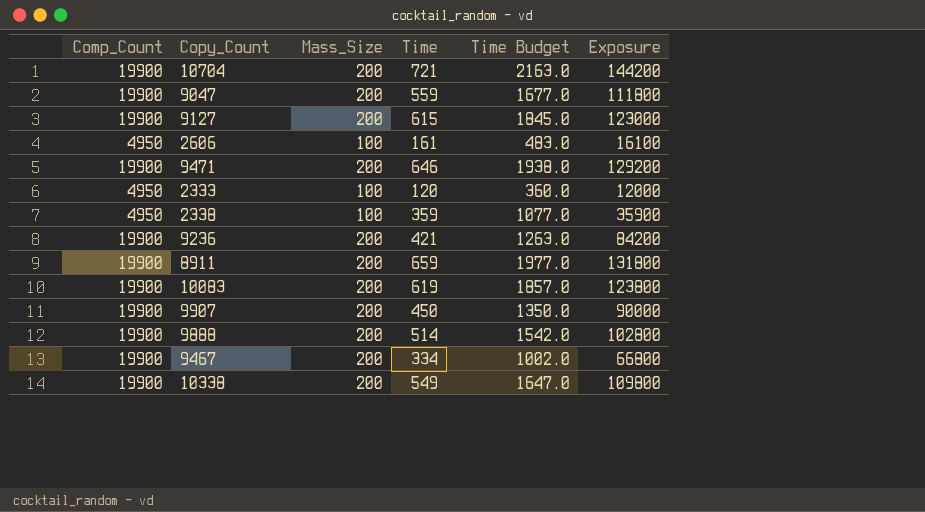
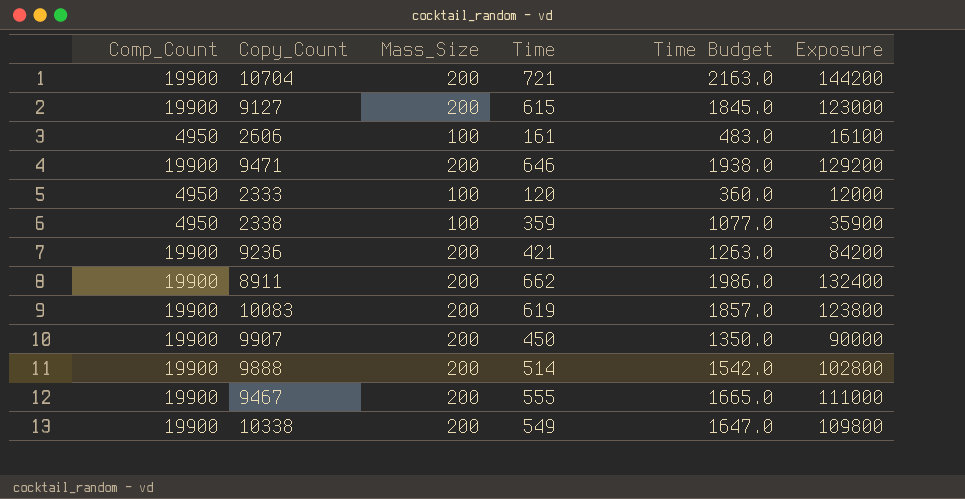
row 9047: 19900 | 200 | 559 | 1677.0 | 111800 -> none
8911 | Time: 659 -> 662
8911 | Time Budget: 1977.0 -> 1986.0
8911 | Exposure: 131800 -> 132400
9467 | Time: 334 -> 555
9467 | Time Budget: 1002.0 -> 1665.0
9467 | Exposure: 66800 -> 111000

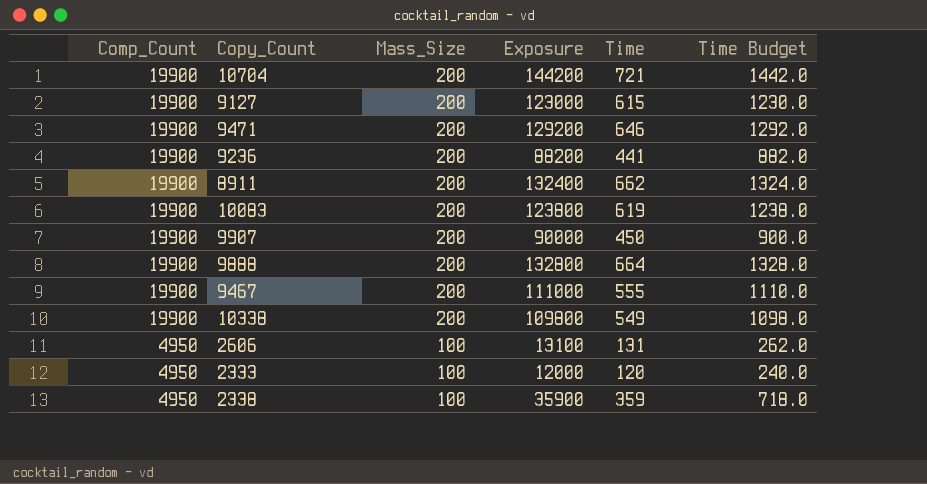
row order: none -> Comp_Count descending
column Exposure | position: 6 -> 4
column Time Budget | formula: [Time] * 3 -> [Time] * 2
9236 | Exposure: 84200 -> 88200
9236 | Time: 421 -> 441
9888 | Exposure: 102800 -> 132800
9888 | Time: 514 -> 664
2606 | Exposure: 16100 -> 13100
2606 | Time: 161 -> 131

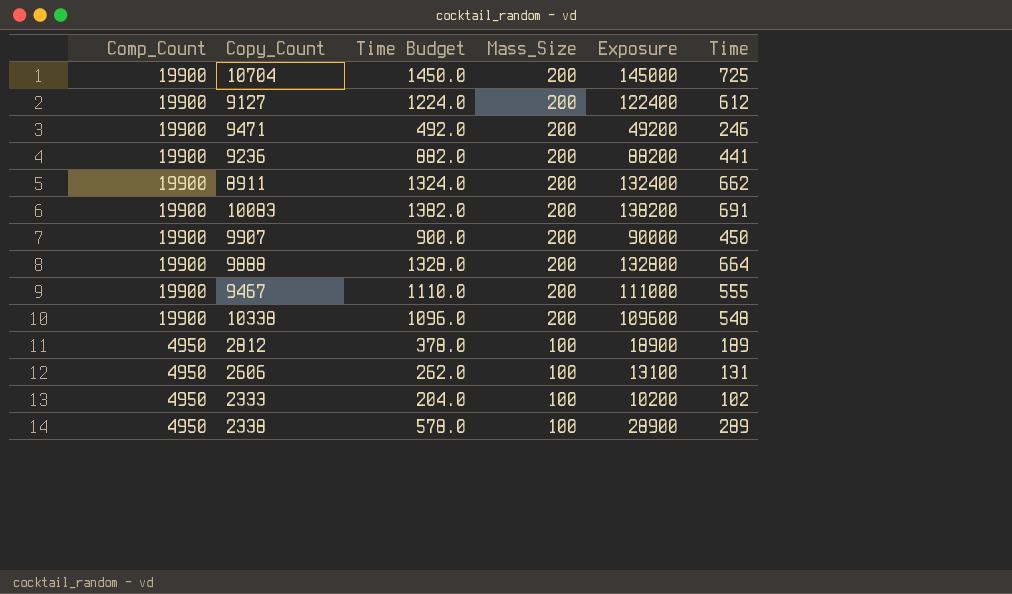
column Time Budget | position: 6 -> 3
10704 | Time Budget: 1442.0 -> 1450.0
10704 | Exposure: 144200 -> 145000
10704 | Time: 721 -> 725
9127 | Time Budget: 1230.0 -> 1224.0
9127 | Exposure: 123000 -> 122400
9127 | Time: 615 -> 612
9471 | Time Budget: 1292.0 -> 492.0
9471 | Exposure: 129200 -> 49200
9471 | Time: 646 -> 246
10083 | Time Budget: 1238.0 -> 1382.0
10083 | Exposure: 123800 -> 138200
10083 | Time: 619 -> 691
10338 | Time Budget: 1098.0 -> 1096.0
10338 | Exposure: 109800 -> 109600
10338 | Time: 549 -> 548
row 2812: none -> 4950 | 378.0 | 100 | 18900 | 189
2333 | Time Budget: 240.0 -> 204.0
2333 | Exposure: 12000 -> 10200
2333 | Time: 120 -> 102
2338 | Time Budget: 718.0 -> 578.0
2338 | Exposure: 35900 -> 28900
2338 | Time: 359 -> 289

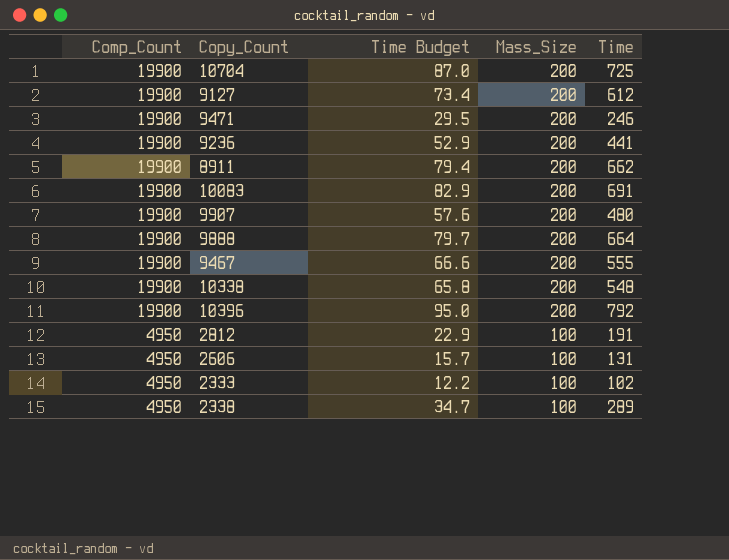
column Exposure | formula: [Mass_Size] * [Time] -> none
column Time Budget | formula: [Time] * 2 -> [Time] * 0.12
9907 | Time: 450 -> 480
row 10396: none -> 19900 | 95.0 | 200 | 792
2812 | Time: 189 -> 191

